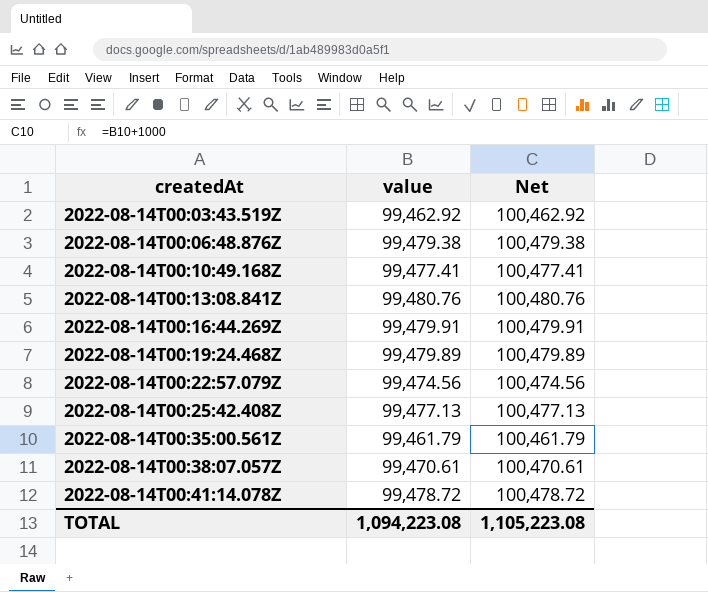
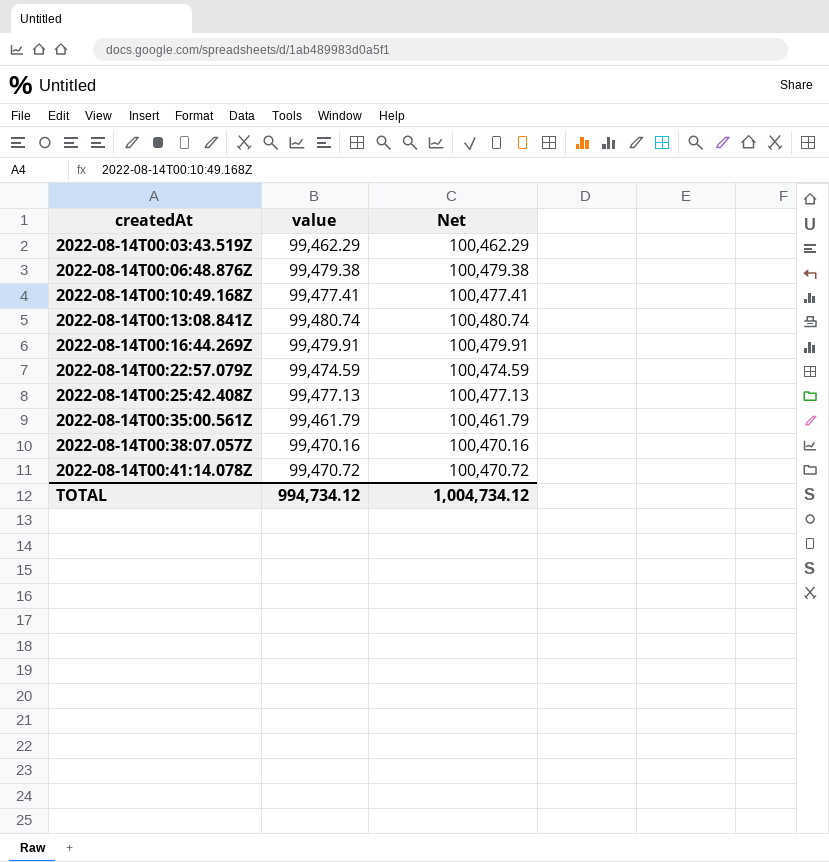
row 2022-08-14T00:19:24.468Z: 99,479.89 | 100,479.89 -> none
2022-08-14T00:03:43.519Z | value: 99,462.92 -> 99,462.29
2022-08-14T00:03:43.519Z | Net: 100,462.92 -> 100,462.29
2022-08-14T00:13:08.841Z | value: 99,480.76 -> 99,480.74
2022-08-14T00:13:08.841Z | Net: 100,480.76 -> 100,480.74
2022-08-14T00:22:57.079Z | value: 99,474.56 -> 99,474.59
2022-08-14T00:22:57.079Z | Net: 100,474.56 -> 100,474.59
2022-08-14T00:38:07.057Z | value: 99,470.61 -> 99,470.16
2022-08-14T00:38:07.057Z | Net: 100,470.61 -> 100,470.16
2022-08-14T00:41:14.078Z | value: 99,478.72 -> 99,470.72
2022-08-14T00:41:14.078Z | Net: 100,478.72 -> 100,470.72
TOTAL | value: 1,094,223.08 -> 994,734.12
TOTAL | Net: 1,105,223.08 -> 1,004,734.12

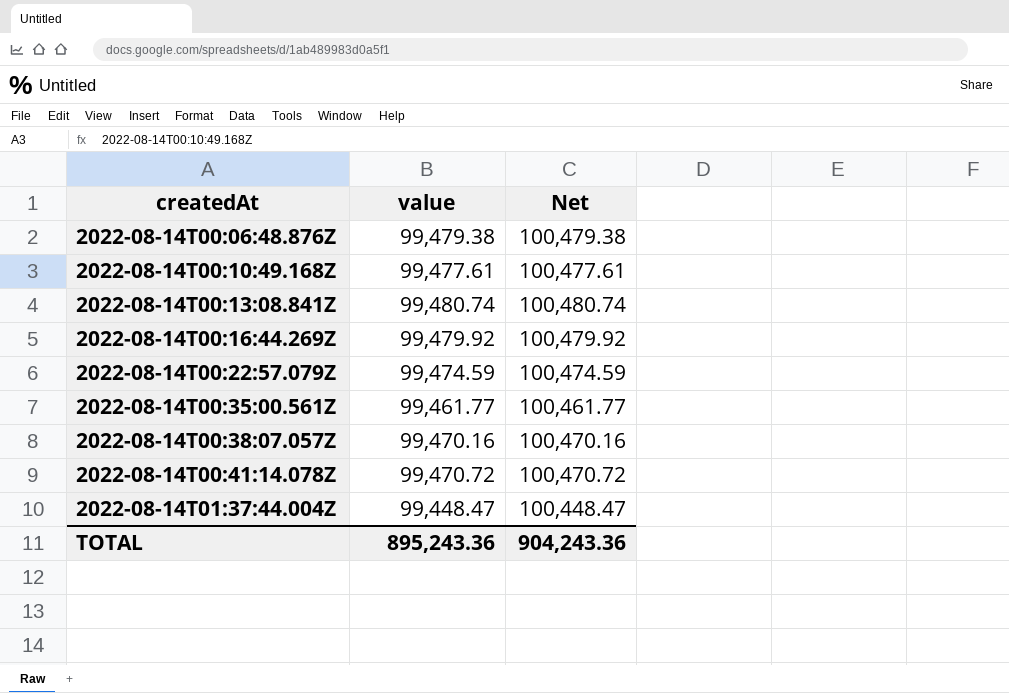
row 2022-08-14T00:03:43.519Z: 99,462.29 | 100,462.29 -> none
row 2022-08-14T00:25:42.408Z: 99,477.13 | 100,477.13 -> none
2022-08-14T00:10:49.168Z | value: 99,477.41 -> 99,477.61
2022-08-14T00:10:49.168Z | Net: 100,477.41 -> 100,477.61
2022-08-14T00:16:44.269Z | value: 99,479.91 -> 99,479.92
2022-08-14T00:16:44.269Z | Net: 100,479.91 -> 100,479.92
2022-08-14T00:35:00.561Z | value: 99,461.79 -> 99,461.77
2022-08-14T00:35:00.561Z | Net: 100,461.79 -> 100,461.77
row 2022-08-14T01:37:44.004Z: none -> 99,448.47 | 100,448.47
TOTAL | value: 994,734.12 -> 895,243.36
TOTAL | Net: 1,004,734.12 -> 904,243.36

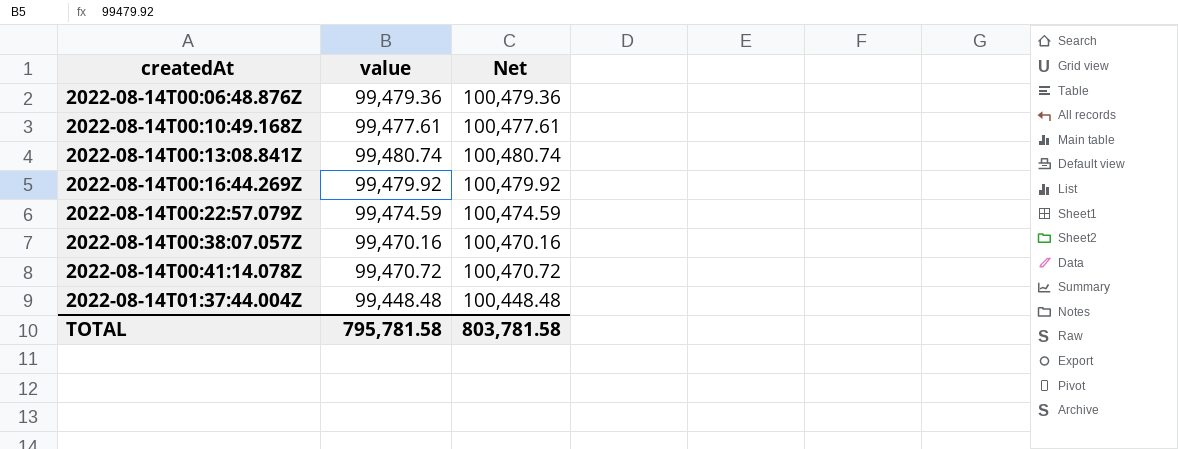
row 2022-08-14T00:35:00.561Z: 99,461.77 | 100,461.77 -> none
2022-08-14T00:06:48.876Z | value: 99,479.38 -> 99,479.36
2022-08-14T00:06:48.876Z | Net: 100,479.38 -> 100,479.36
2022-08-14T01:37:44.004Z | value: 99,448.47 -> 99,448.48
2022-08-14T01:37:44.004Z | Net: 100,448.47 -> 100,448.48
TOTAL | value: 895,243.36 -> 795,781.58
TOTAL | Net: 904,243.36 -> 803,781.58

